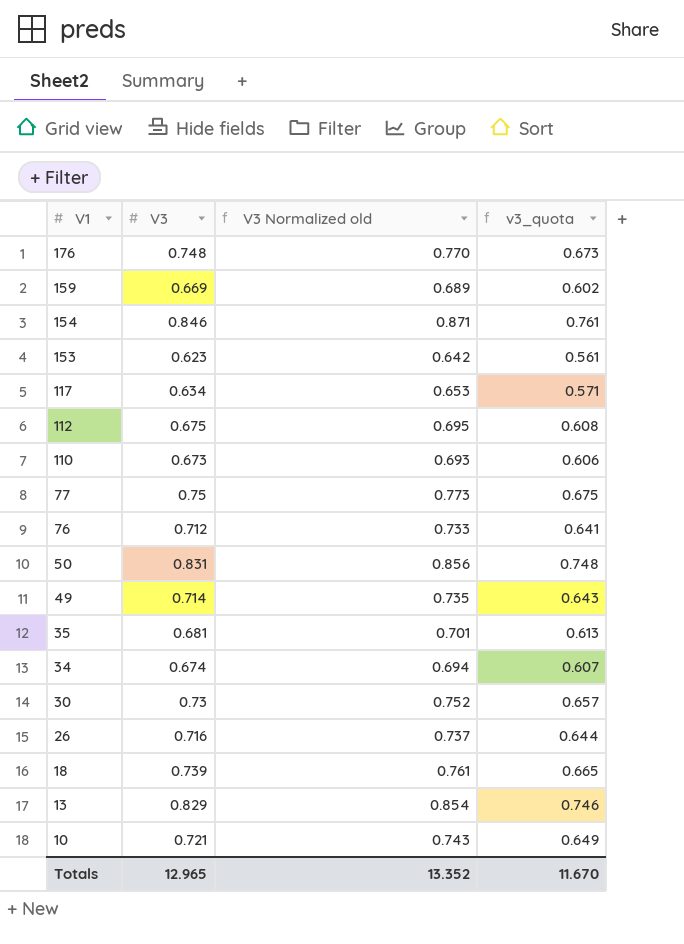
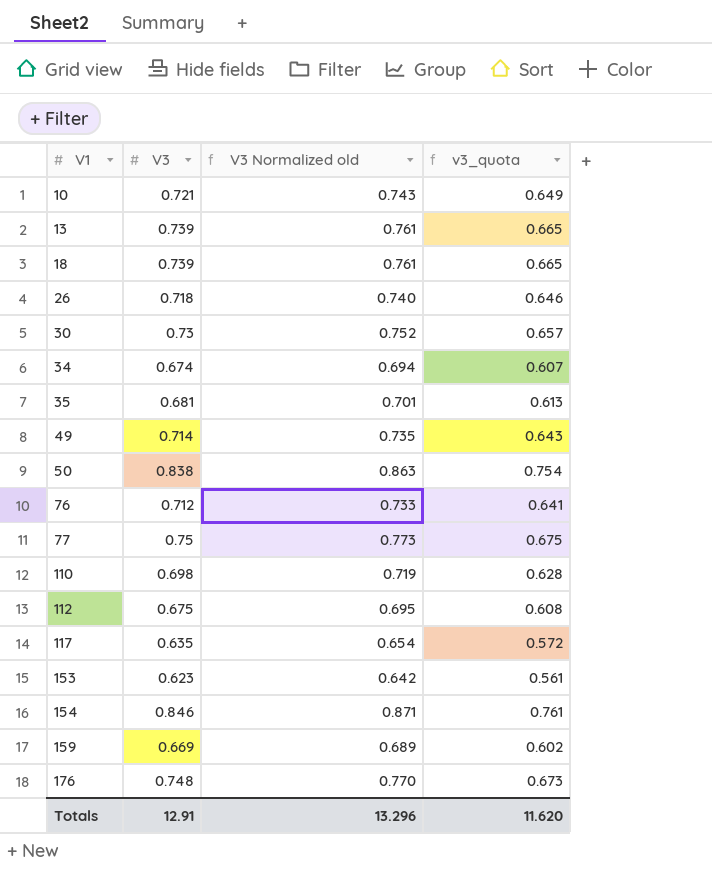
row order: V1 descending -> V1 ascending
13 | V3: 0.829 -> 0.739
13 | V3 Normalized old: 0.854 -> 0.761
13 | v3_quota: 0.746 -> 0.665
26 | V3: 0.716 -> 0.718
26 | V3 Normalized old: 0.737 -> 0.740
26 | v3_quota: 0.644 -> 0.646
50 | V3: 0.831 -> 0.838
50 | V3 Normalized old: 0.856 -> 0.863
50 | v3_quota: 0.748 -> 0.754
110 | V3: 0.673 -> 0.698
110 | V3 Normalized old: 0.693 -> 0.719
110 | v3_quota: 0.606 -> 0.628
117 | V3: 0.634 -> 0.635
117 | V3 Normalized old: 0.653 -> 0.654
117 | v3_quota: 0.571 -> 0.572
Totals | V3: 12.965 -> 12.91
Totals | V3 Normalized old: 13.352 -> 13.296
Totals | v3_quota: 11.670 -> 11.620

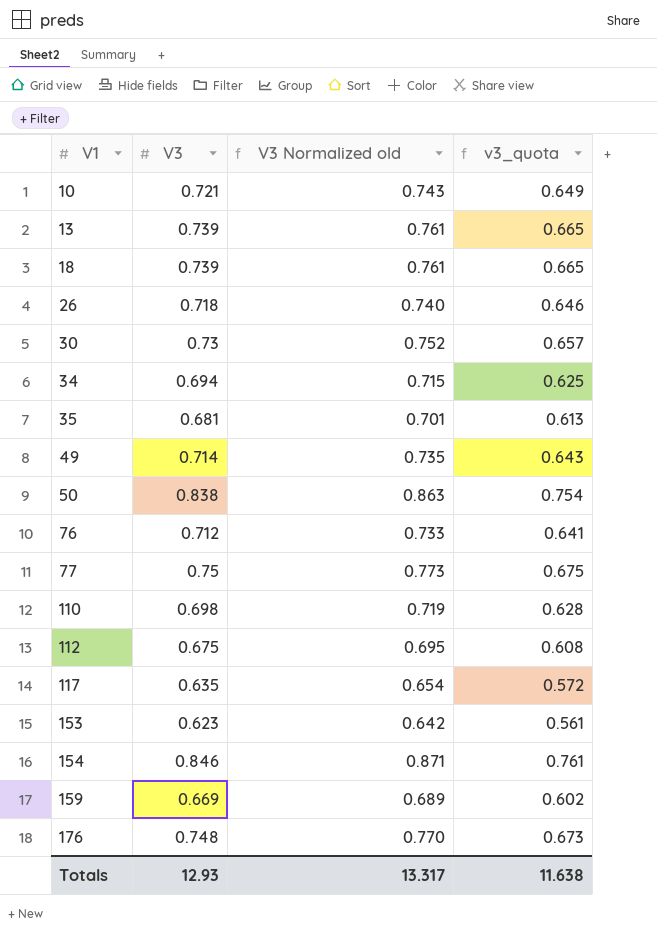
34 | V3: 0.674 -> 0.694
34 | V3 Normalized old: 0.694 -> 0.715
34 | v3_quota: 0.607 -> 0.625
Totals | V3: 12.91 -> 12.93
Totals | V3 Normalized old: 13.296 -> 13.317
Totals | v3_quota: 11.620 -> 11.638

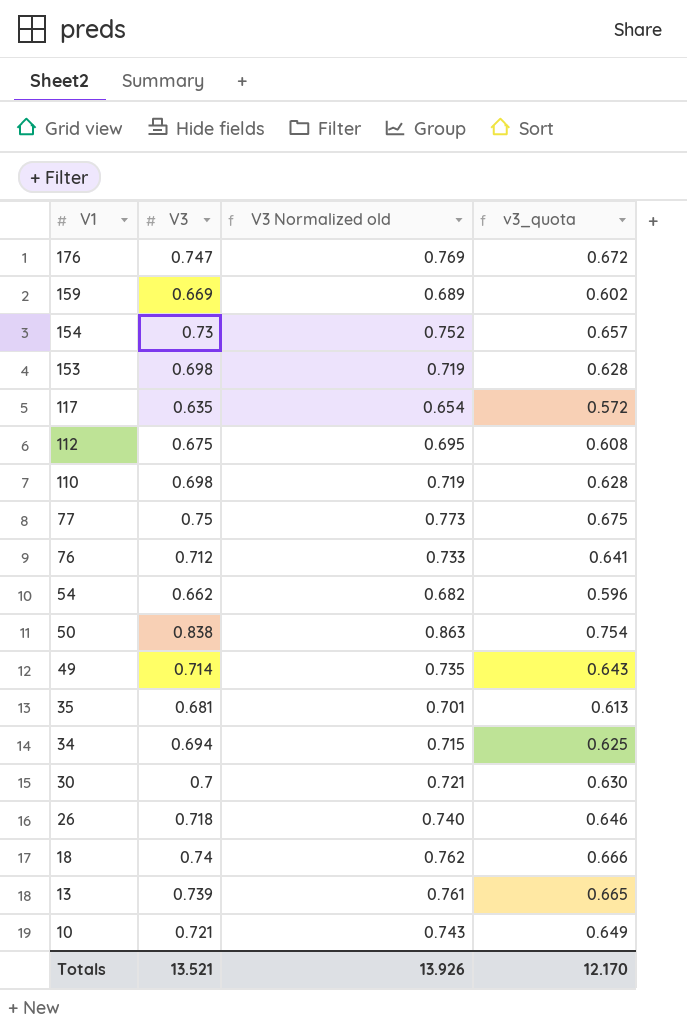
row order: V1 ascending -> V1 descending
176 | V3: 0.748 -> 0.747
176 | V3 Normalized old: 0.770 -> 0.769
176 | v3_quota: 0.673 -> 0.672
154 | V3: 0.846 -> 0.73
154 | V3 Normalized old: 0.871 -> 0.752
154 | v3_quota: 0.761 -> 0.657
153 | V3: 0.623 -> 0.698
153 | V3 Normalized old: 0.642 -> 0.719
153 | v3_quota: 0.561 -> 0.628
row 54: none -> 0.662 | 0.682 | 0.596
30 | V3: 0.73 -> 0.7
30 | V3 Normalized old: 0.752 -> 0.721
30 | v3_quota: 0.657 -> 0.630
18 | V3: 0.739 -> 0.74
18 | V3 Normalized old: 0.761 -> 0.762
18 | v3_quota: 0.665 -> 0.666
Totals | V3: 12.93 -> 13.521
Totals | V3 Normalized old: 13.317 -> 13.926
Totals | v3_quota: 11.638 -> 12.170

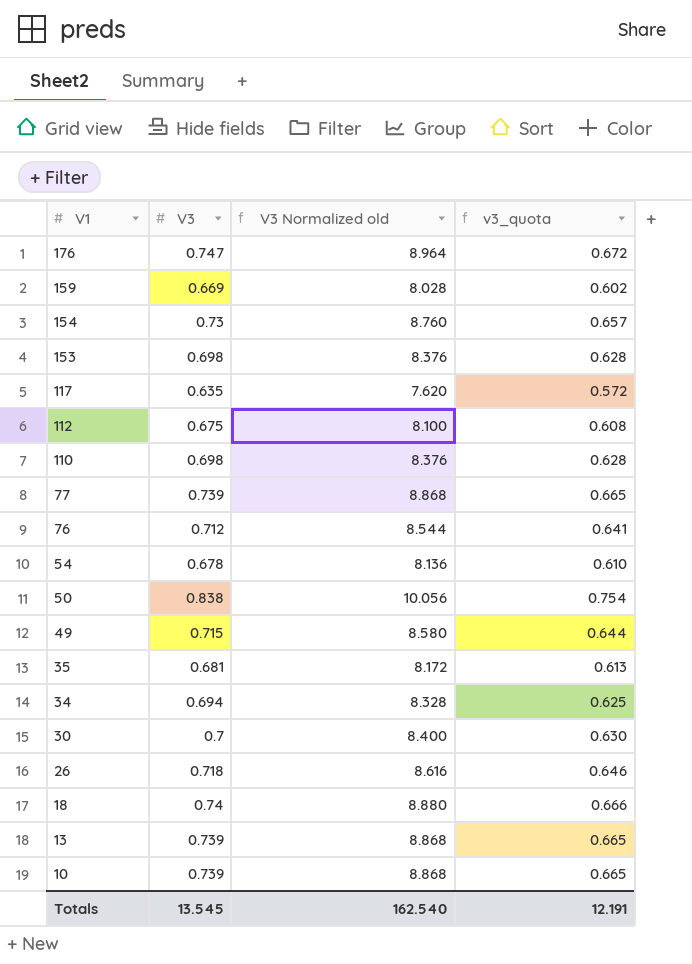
column V3 Normalized old | formula: [V3] * 1.03 -> [V3] * 12
77 | V3: 0.75 -> 0.739
77 | v3_quota: 0.675 -> 0.665
54 | V3: 0.662 -> 0.678
54 | v3_quota: 0.596 -> 0.610
49 | V3: 0.714 -> 0.715
49 | v3_quota: 0.643 -> 0.644
10 | V3: 0.721 -> 0.739
10 | v3_quota: 0.649 -> 0.665
Totals | V3: 13.521 -> 13.545
Totals | V3 Normalized old: 13.926 -> 162.540
Totals | v3_quota: 12.170 -> 12.191

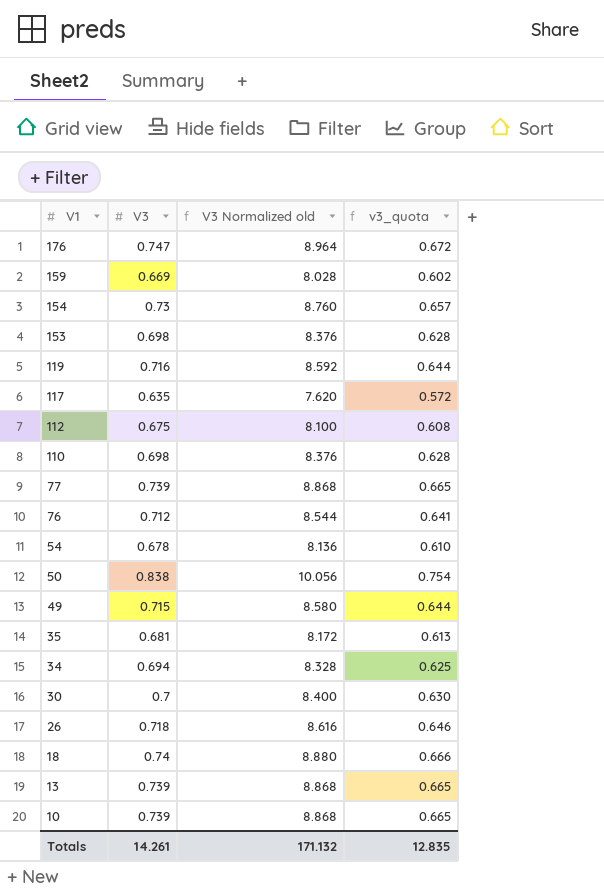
row 119: none -> 0.716 | 8.592 | 0.644
Totals | V3: 13.545 -> 14.261
Totals | V3 Normalized old: 162.540 -> 171.132
Totals | v3_quota: 12.191 -> 12.835

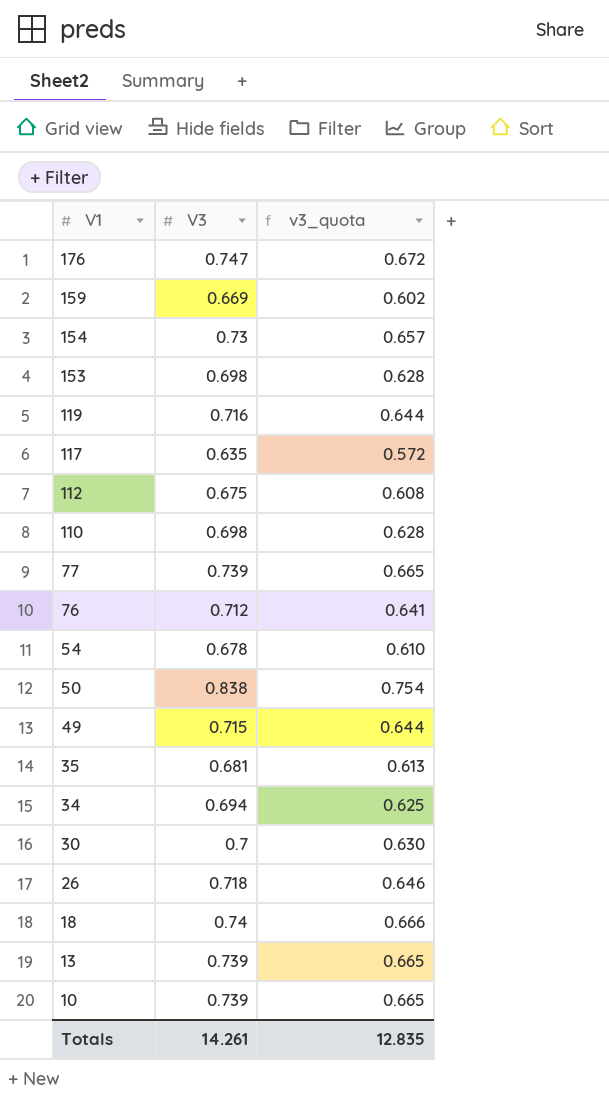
column V3 Normalized old | formula: [V3] * 12 -> none

